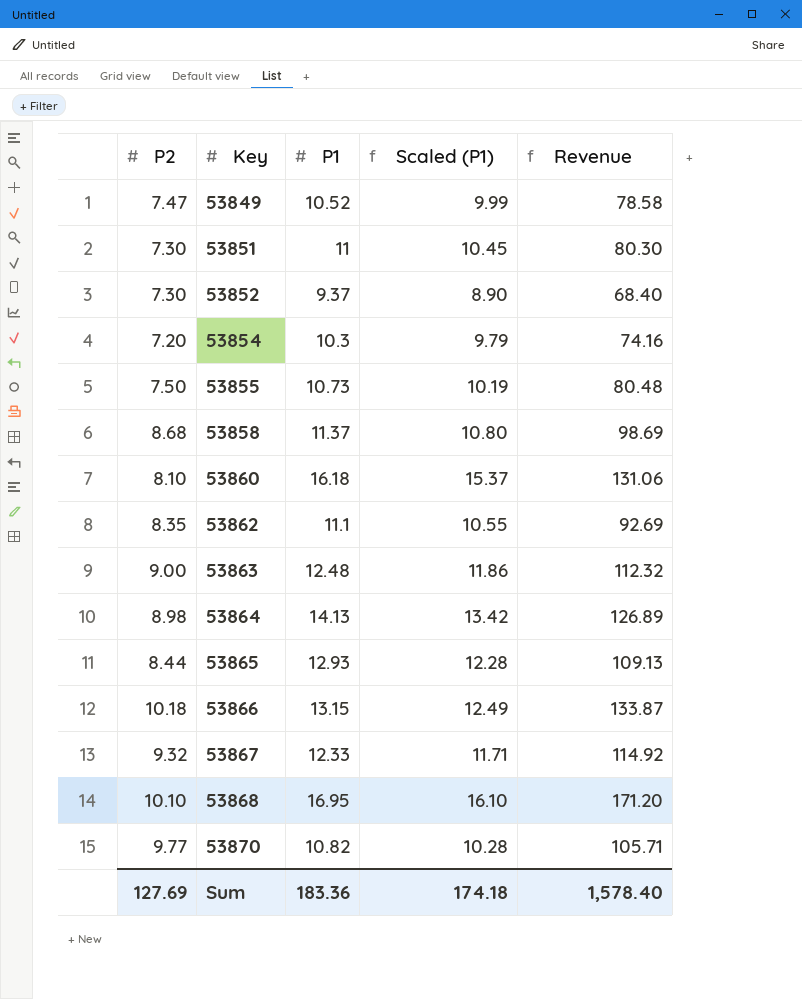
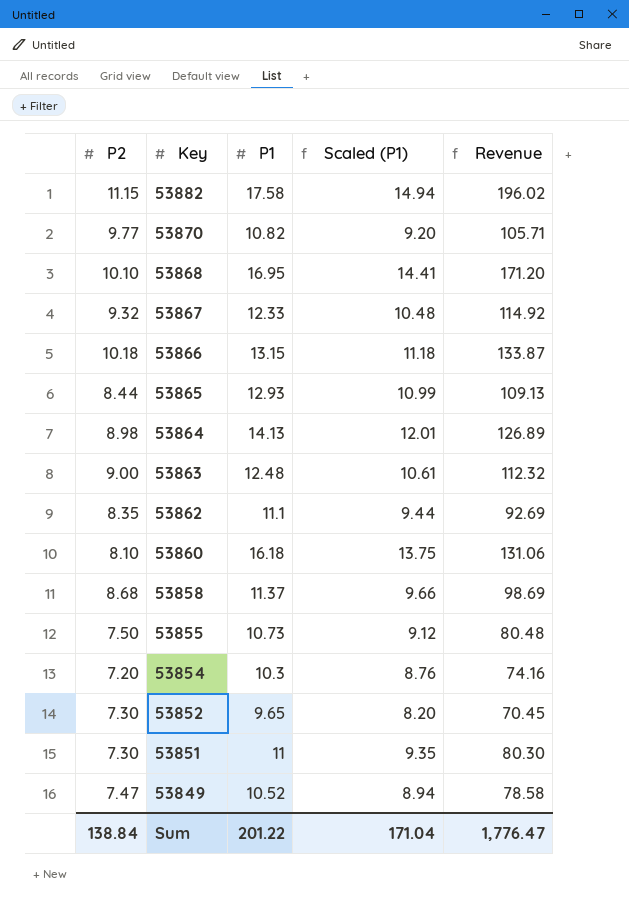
row order: Key ascending -> Key descending
column Scaled (P1) | formula: [P1] * 0.95 -> [P1] * 0.85
row 53882: none -> 11.15 | 17.58 | 14.94 | 196.02
53852 | P1: 9.37 -> 9.65
53852 | Revenue: 68.40 -> 70.45
Sum | P2: 127.69 -> 138.84
Sum | P1: 183.36 -> 201.22
Sum | Scaled (P1): 174.18 -> 171.04
Sum | Revenue: 1,578.40 -> 1,776.47

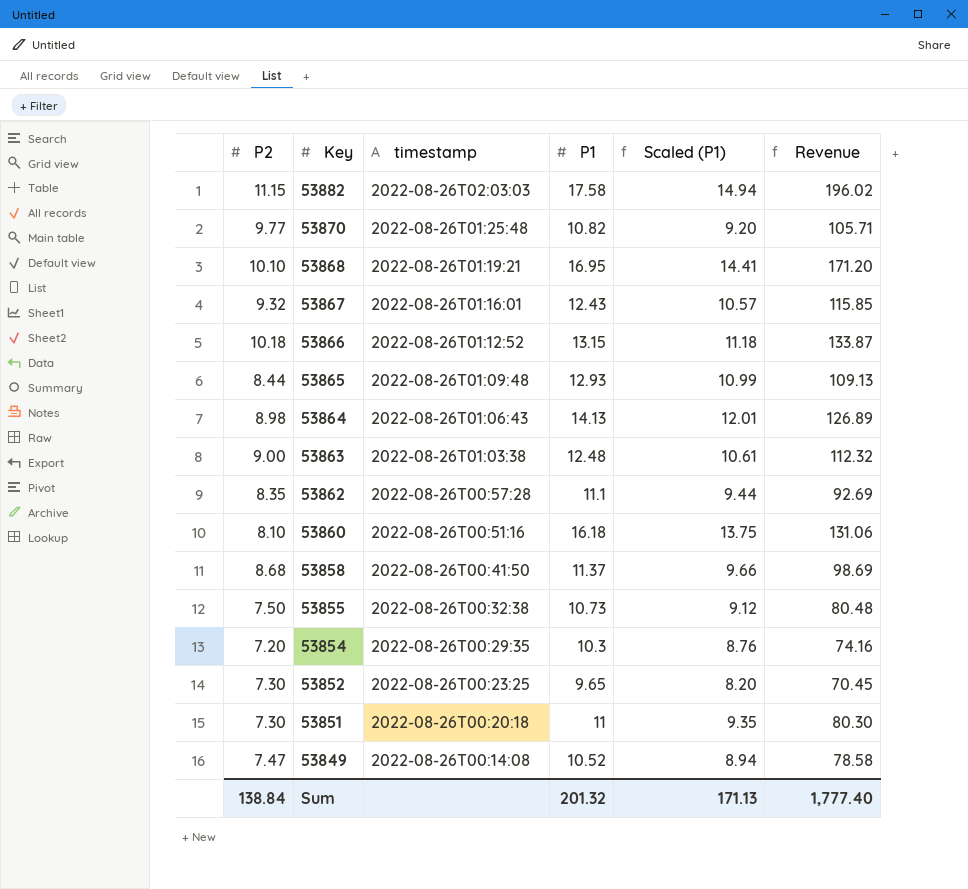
column timestamp | position: none -> 3
53867 | P1: 12.33 -> 12.43
53867 | Scaled (P1): 10.48 -> 10.57
53867 | Revenue: 114.92 -> 115.85
Sum | P1: 201.22 -> 201.32
Sum | Scaled (P1): 171.04 -> 171.13
Sum | Revenue: 1,776.47 -> 1,777.40

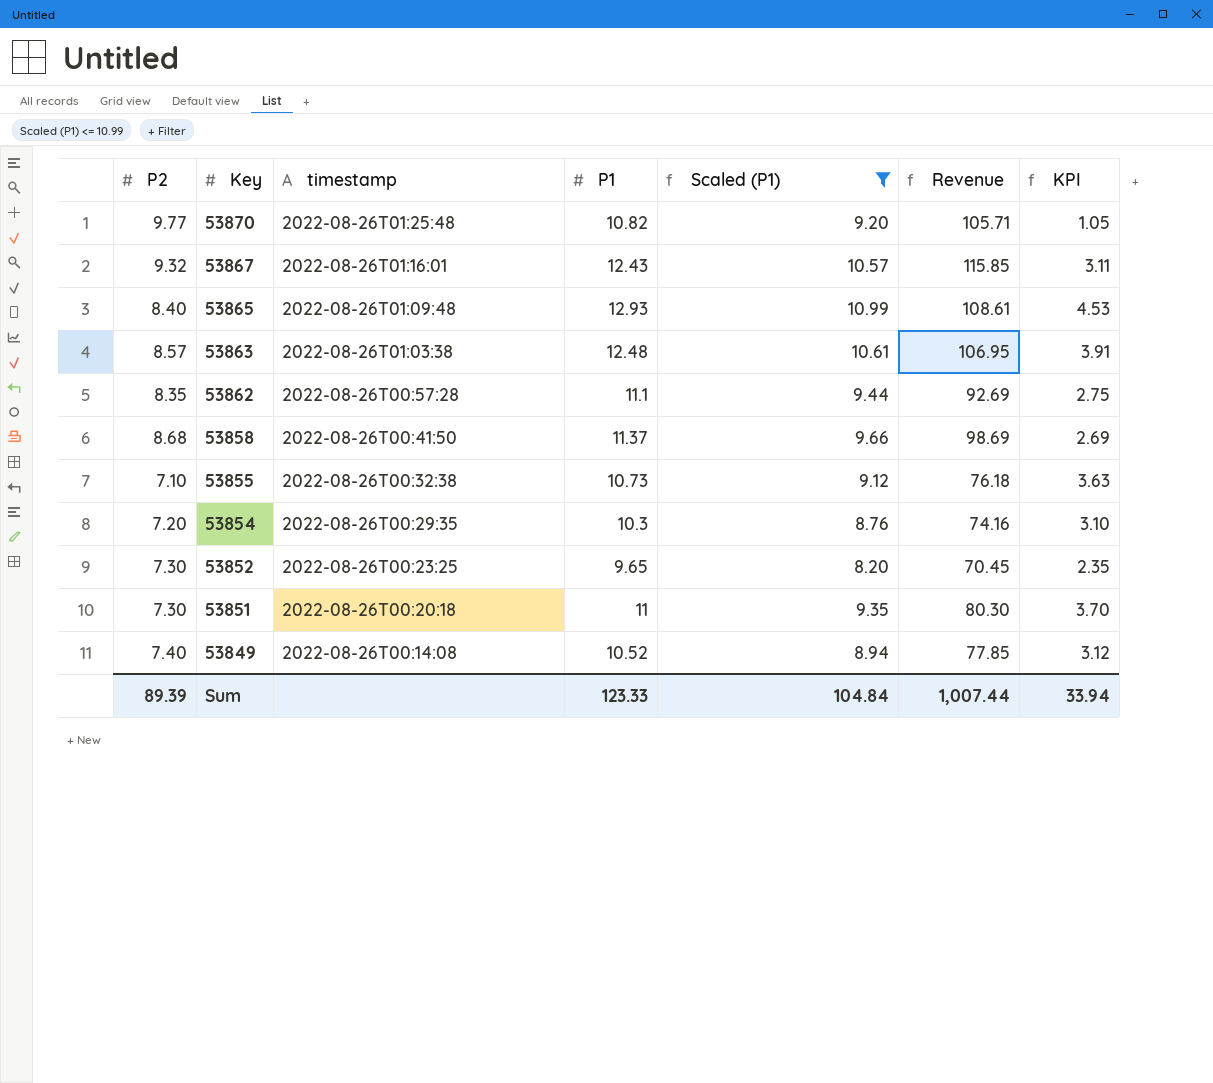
filter: none -> Scaled (P1) <= 10.99
column KPI | formula: none -> [P1] - [P2]
53865 | P2: 8.44 -> 8.40
53865 | Revenue: 109.13 -> 108.61
53863 | P2: 9.00 -> 8.57
53863 | Revenue: 112.32 -> 106.95
53855 | P2: 7.50 -> 7.10
53855 | Revenue: 80.48 -> 76.18
53849 | P2: 7.47 -> 7.40
53849 | Revenue: 78.58 -> 77.85
Sum | P2: 138.84 -> 89.39
Sum | P1: 201.32 -> 123.33
Sum | Scaled (P1): 171.13 -> 104.84
Sum | Revenue: 1,777.40 -> 1,007.44

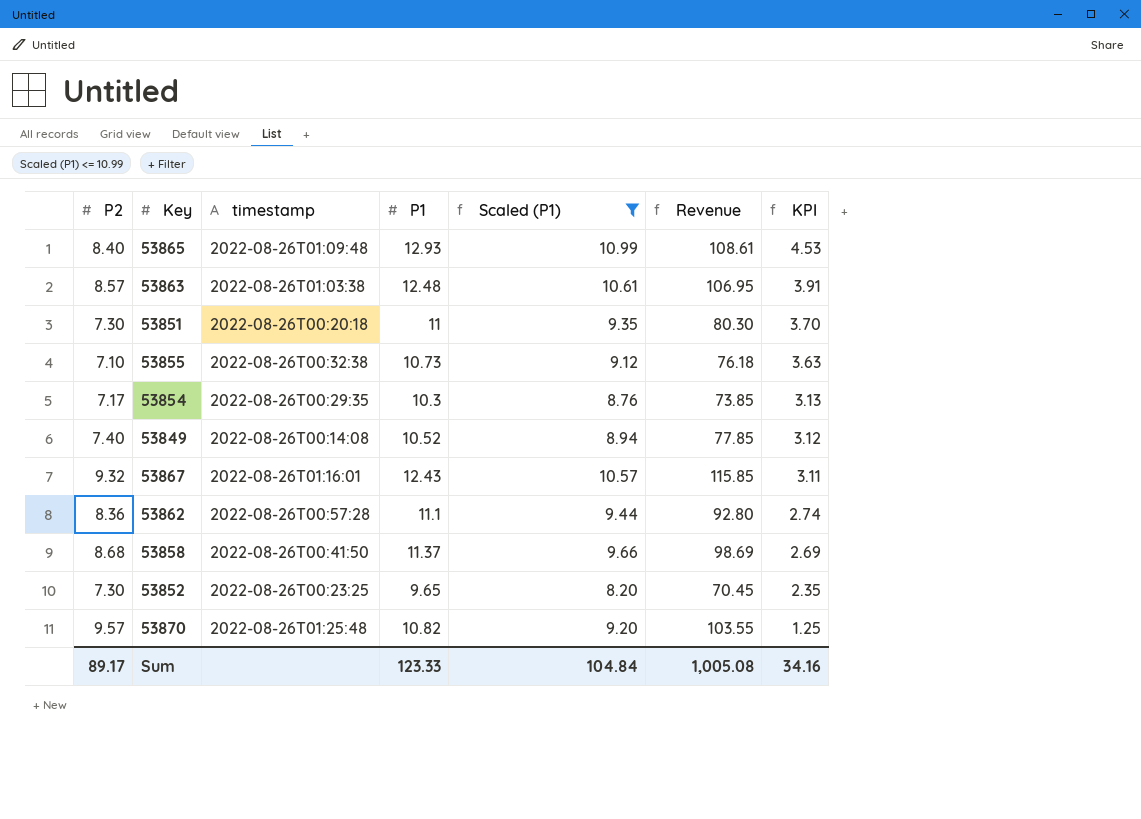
row order: Key descending -> KPI descending
53854 | P2: 7.20 -> 7.17
53854 | Revenue: 74.16 -> 73.85
53854 | KPI: 3.10 -> 3.13
53862 | P2: 8.35 -> 8.36
53862 | Revenue: 92.69 -> 92.80
53862 | KPI: 2.75 -> 2.74
53870 | P2: 9.77 -> 9.57
53870 | Revenue: 105.71 -> 103.55
53870 | KPI: 1.05 -> 1.25
Sum | P2: 89.39 -> 89.17
Sum | Revenue: 1,007.44 -> 1,005.08
Sum | KPI: 33.94 -> 34.16

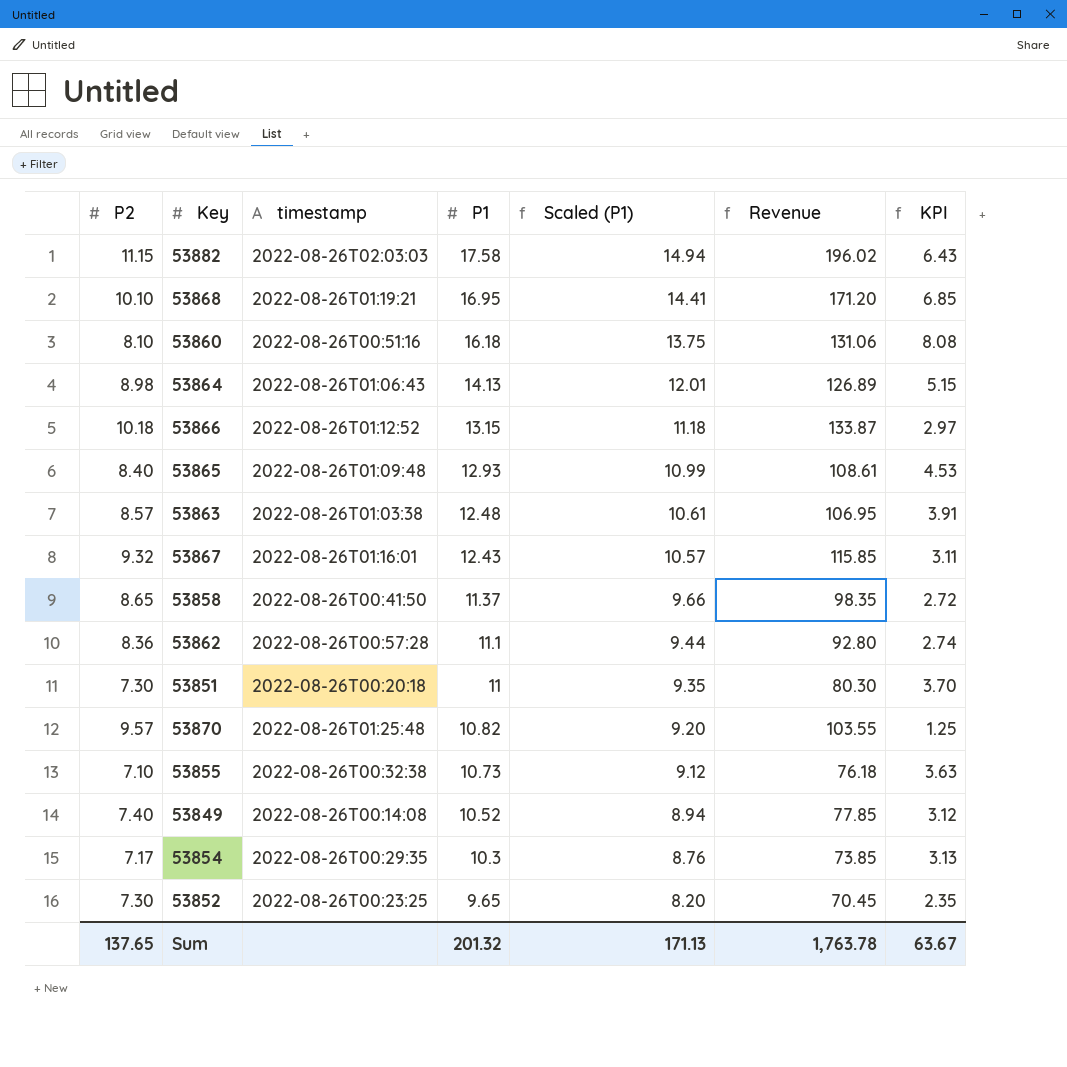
filter: Scaled (P1) <= 10.99 -> none
row order: KPI descending -> P1 descending
53858 | P2: 8.68 -> 8.65
53858 | Revenue: 98.69 -> 98.35
53858 | KPI: 2.69 -> 2.72
Sum | P2: 89.17 -> 137.65
Sum | P1: 123.33 -> 201.32
Sum | Scaled (P1): 104.84 -> 171.13
Sum | Revenue: 1,005.08 -> 1,763.78
Sum | KPI: 34.16 -> 63.67

